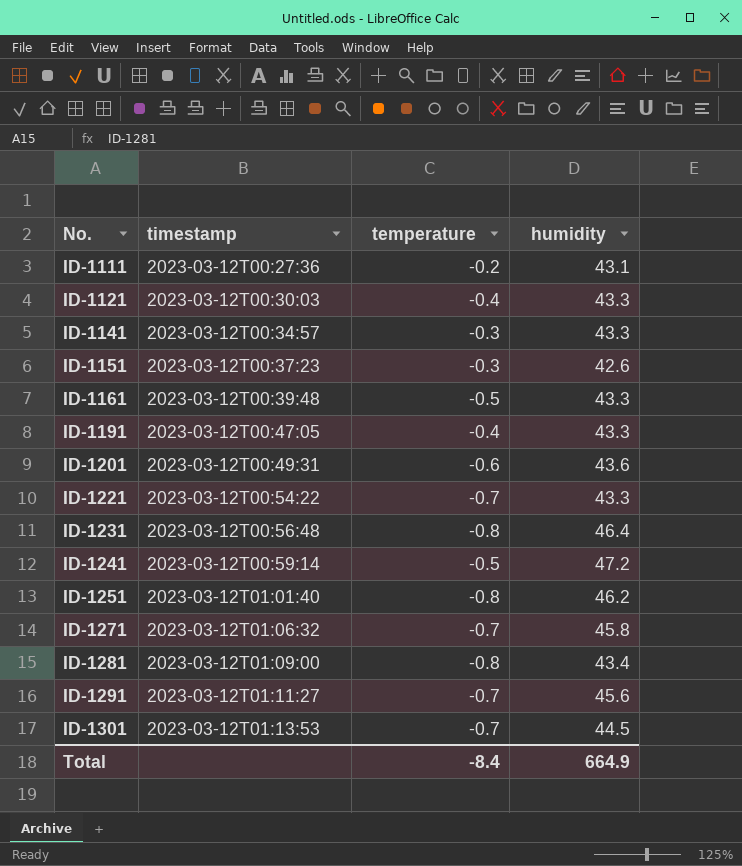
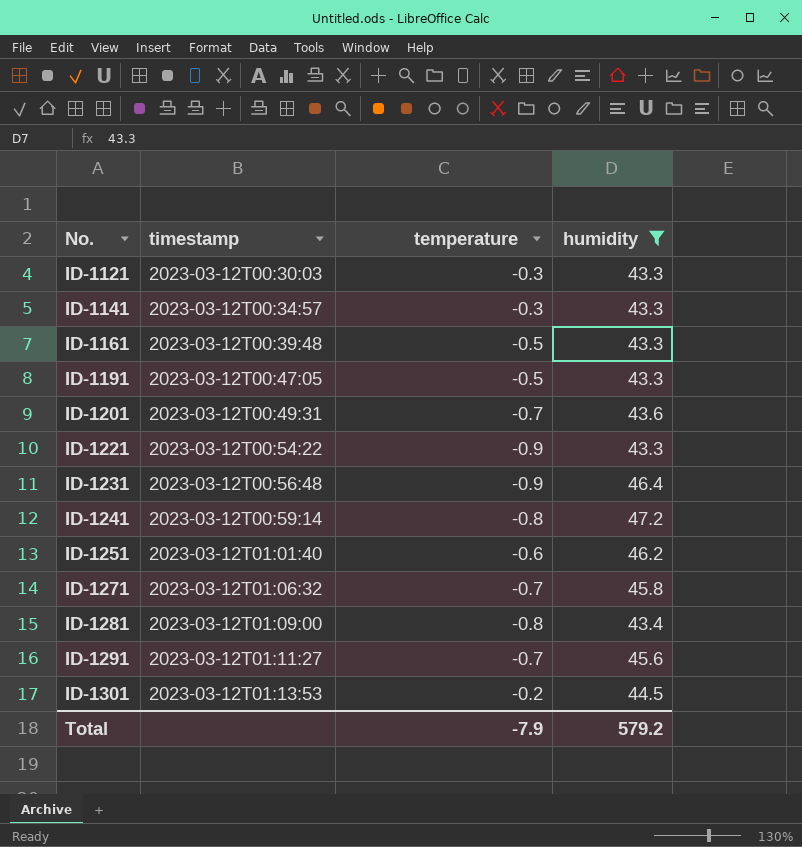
filter: none -> humidity >= 43.3
ID-1121 | temperature: -0.4 -> -0.3
ID-1191 | temperature: -0.4 -> -0.5
ID-1201 | temperature: -0.6 -> -0.7
ID-1221 | temperature: -0.7 -> -0.9
ID-1231 | temperature: -0.8 -> -0.9
ID-1241 | temperature: -0.5 -> -0.8
ID-1251 | temperature: -0.8 -> -0.6
ID-1301 | temperature: -0.7 -> -0.2
Total | temperature: -8.4 -> -7.9
Total | humidity: 664.9 -> 579.2

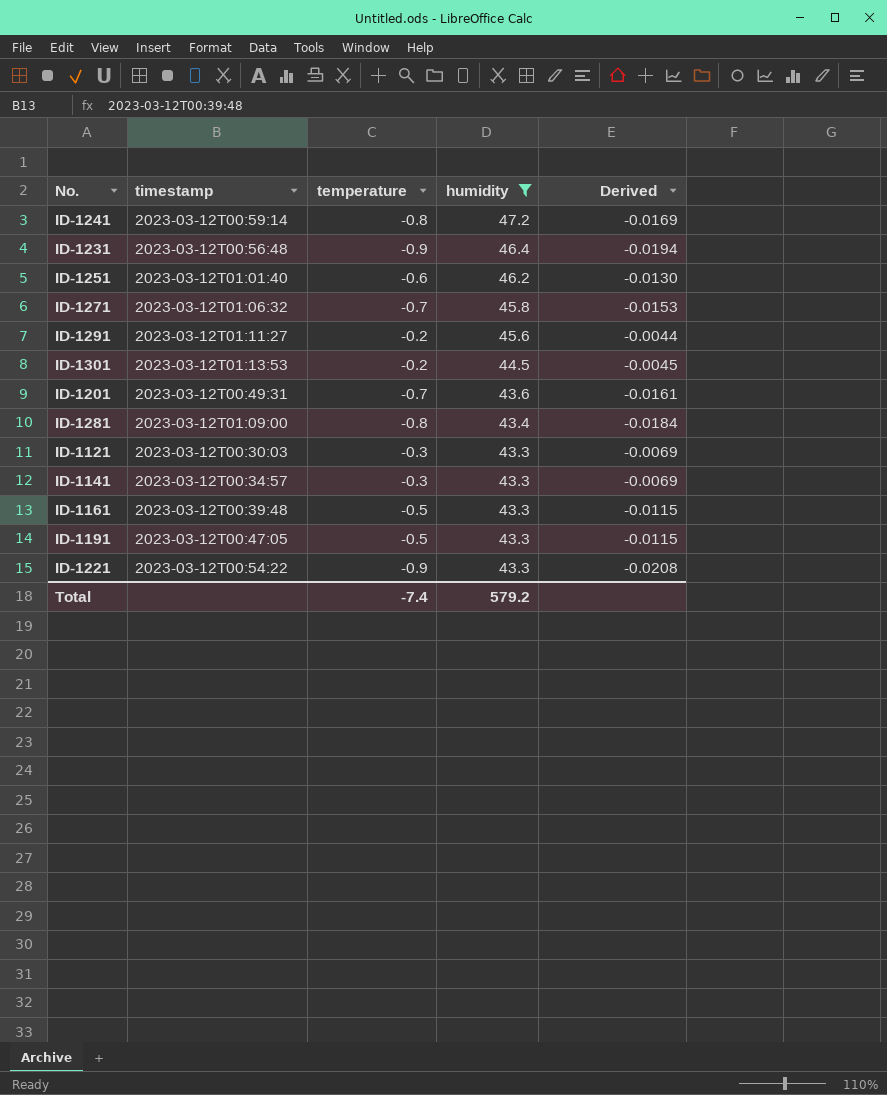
row order: No. ascending -> humidity descending
column Derived | formula: none -> [temperature] / [humidity]
ID-1291 | temperature: -0.7 -> -0.2
Total | temperature: -7.9 -> -7.4

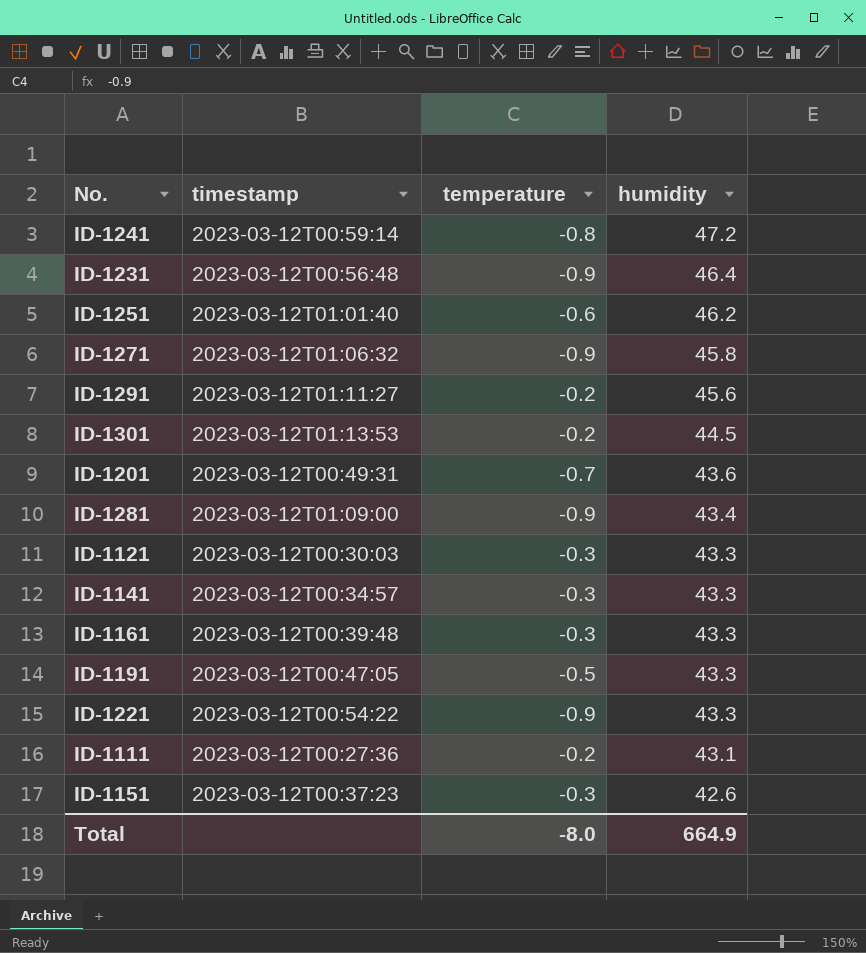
filter: humidity >= 43.3 -> none
column Derived | formula: [temperature] / [humidity] -> none
ID-1271 | temperature: -0.7 -> -0.9
ID-1281 | temperature: -0.8 -> -0.9
ID-1161 | temperature: -0.5 -> -0.3
Total | temperature: -7.4 -> -8.0
Total | humidity: 579.2 -> 664.9

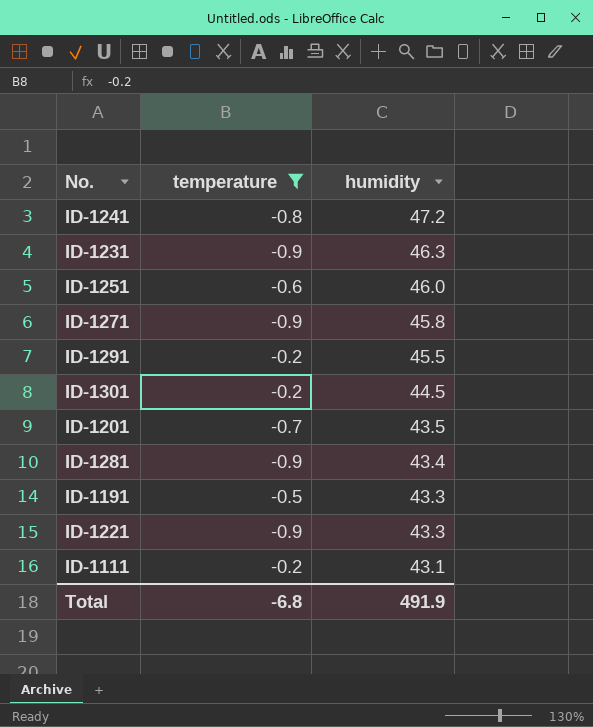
filter: none -> temperature != -0.3
column timestamp | position: 2 -> none
ID-1231 | humidity: 46.4 -> 46.3
ID-1251 | humidity: 46.2 -> 46.0
ID-1291 | humidity: 45.6 -> 45.5
ID-1201 | humidity: 43.6 -> 43.5
Total | temperature: -8.0 -> -6.8
Total | humidity: 664.9 -> 491.9

